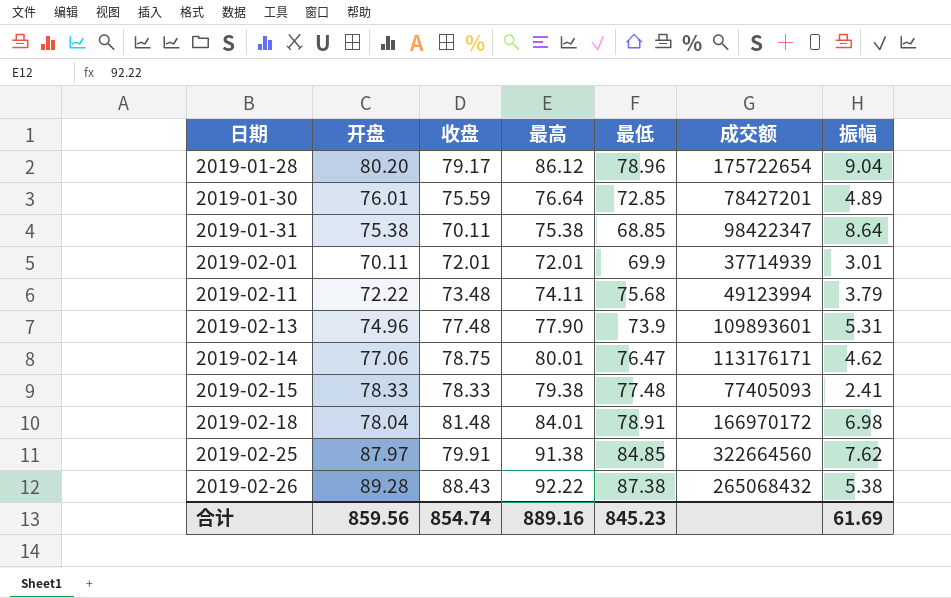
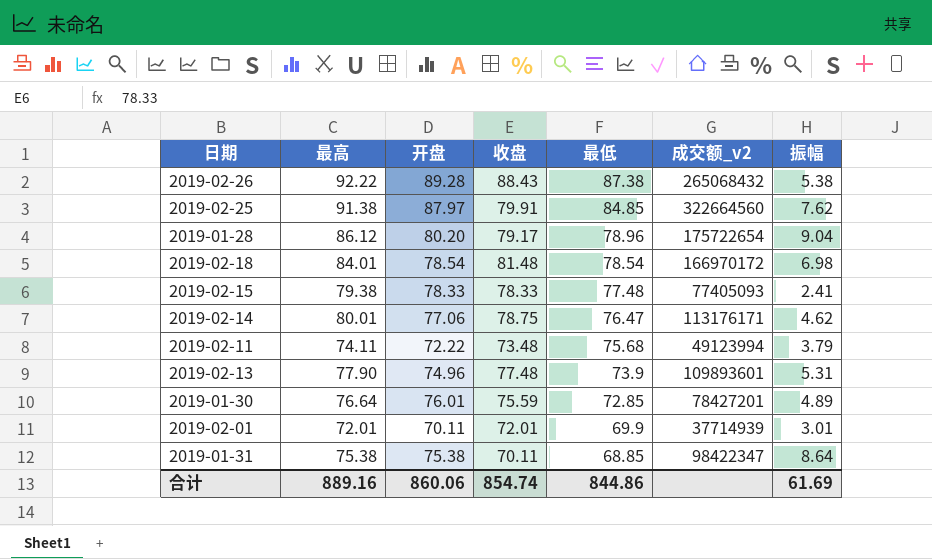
row order: 日期 ascending -> 最低 descending
column 最高 | position: 4 -> 2
column name: 成交额 -> 成交额_v2
2019-02-18 | 开盘: 78.04 -> 78.54
2019-02-18 | 最低: 78.91 -> 78.54
合计 | 开盘: 859.56 -> 860.06
合计 | 最低: 845.23 -> 844.86

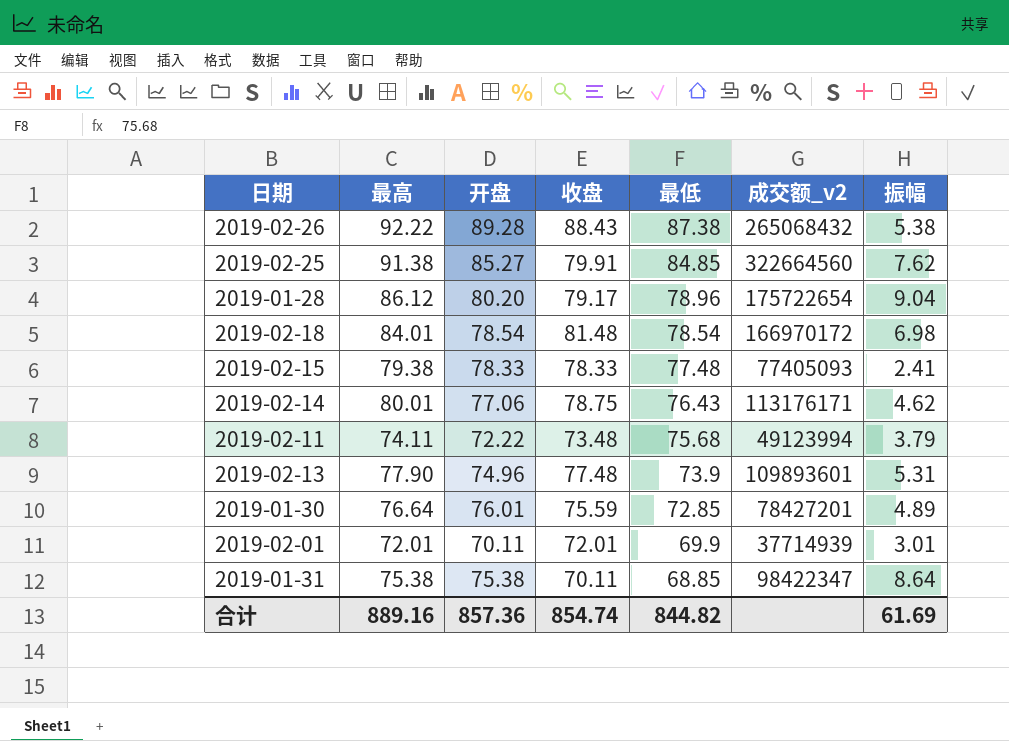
2019-02-25 | 开盘: 87.97 -> 85.27
2019-02-14 | 最低: 76.47 -> 76.43
合计 | 开盘: 860.06 -> 857.36
合计 | 最低: 844.86 -> 844.82

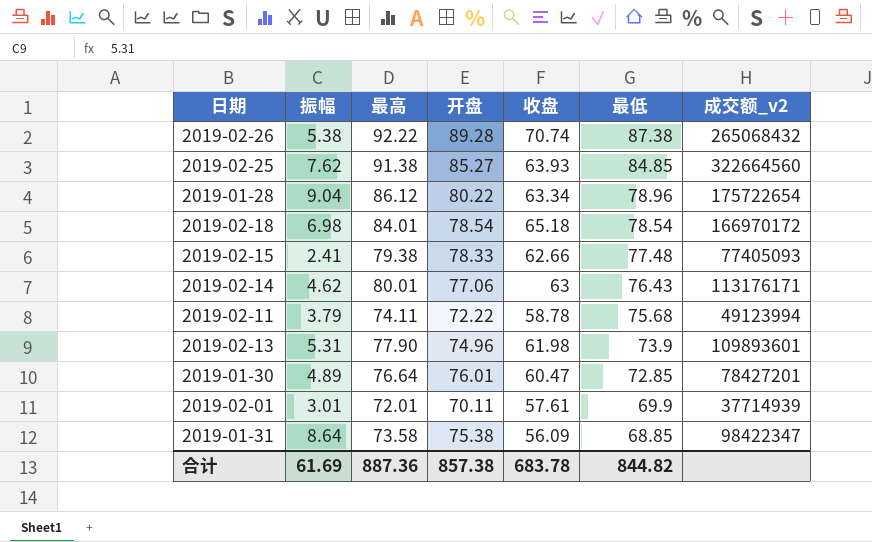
column 振幅 | position: 7 -> 2
2019-02-26 | 收盘: 88.43 -> 70.74
2019-02-25 | 收盘: 79.91 -> 63.93
2019-01-28 | 开盘: 80.20 -> 80.22
2019-01-28 | 收盘: 79.17 -> 63.34
2019-02-18 | 收盘: 81.48 -> 65.18
2019-02-15 | 收盘: 78.33 -> 62.66
2019-02-14 | 收盘: 78.75 -> 63
2019-02-11 | 收盘: 73.48 -> 58.78
2019-02-13 | 收盘: 77.48 -> 61.98
2019-01-30 | 收盘: 75.59 -> 60.47
2019-02-01 | 收盘: 72.01 -> 57.61
2019-01-31 | 最高: 75.38 -> 73.58
2019-01-31 | 收盘: 70.11 -> 56.09
合计 | 最高: 889.16 -> 887.36
合计 | 开盘: 857.36 -> 857.38
合计 | 收盘: 854.74 -> 683.78

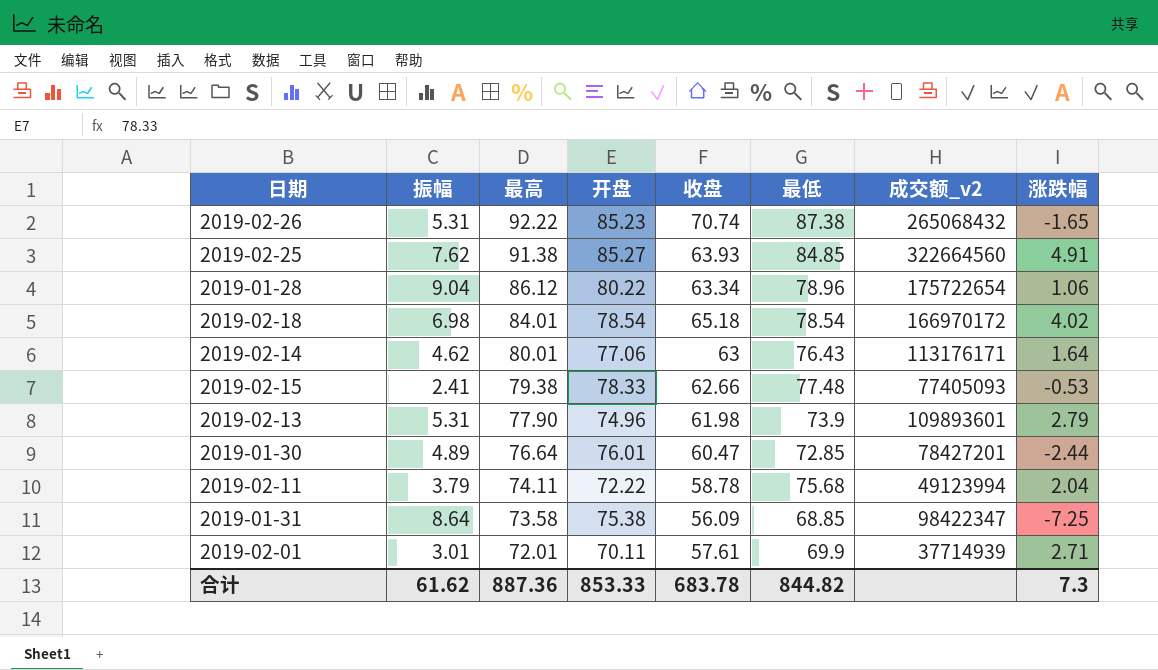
row order: 最低 descending -> 最高 descending
column 涨跌幅 | position: none -> 8
2019-02-26 | 振幅: 5.38 -> 5.31
2019-02-26 | 开盘: 89.28 -> 85.23
合计 | 振幅: 61.69 -> 61.62
合计 | 开盘: 857.38 -> 853.33

